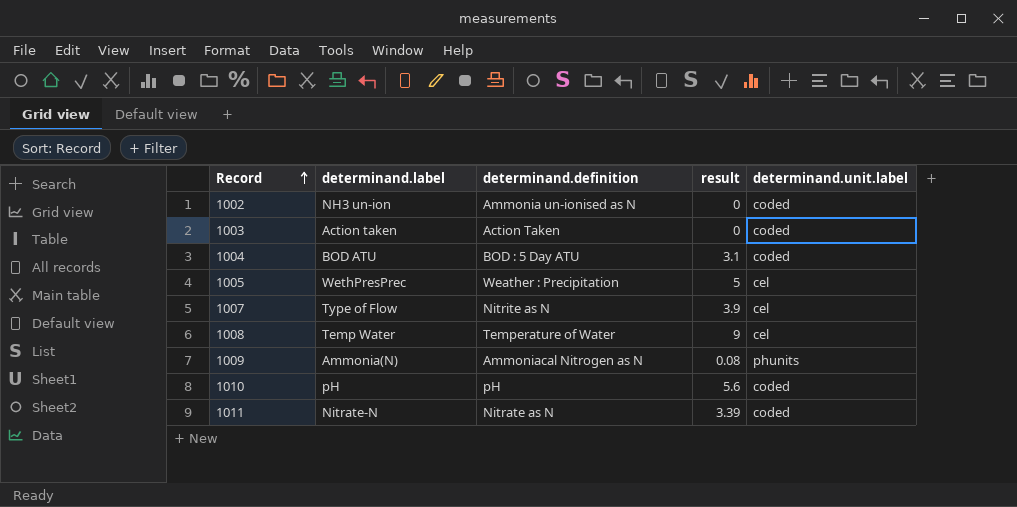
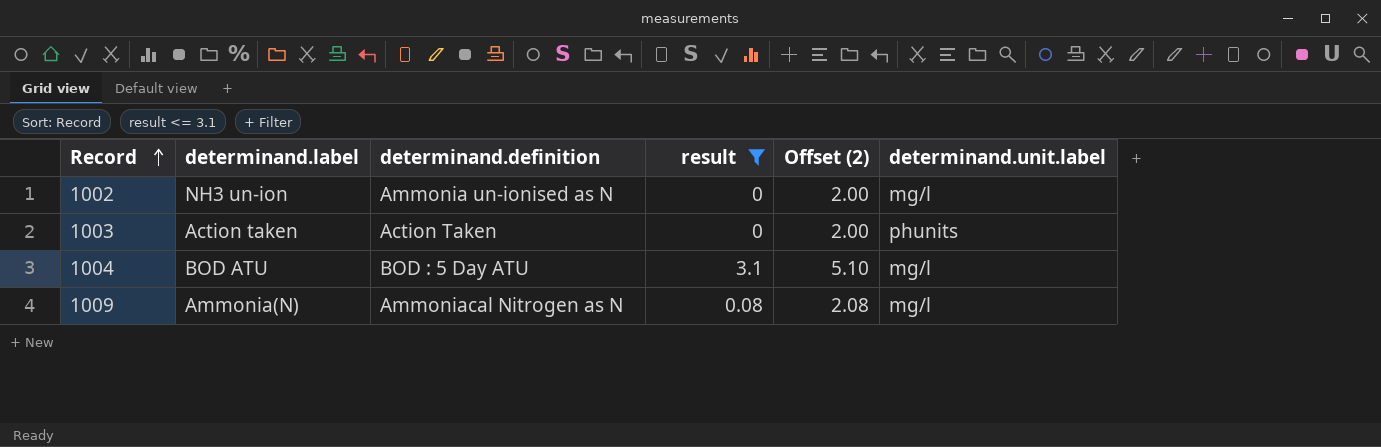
filter: none -> result <= 3.1
column Offset (2) | formula: none -> [result] + 2
1002 | determinand.unit.label: coded -> mg/l
1003 | determinand.unit.label: coded -> phunits
1004 | determinand.unit.label: coded -> mg/l
1009 | determinand.unit.label: phunits -> mg/l

